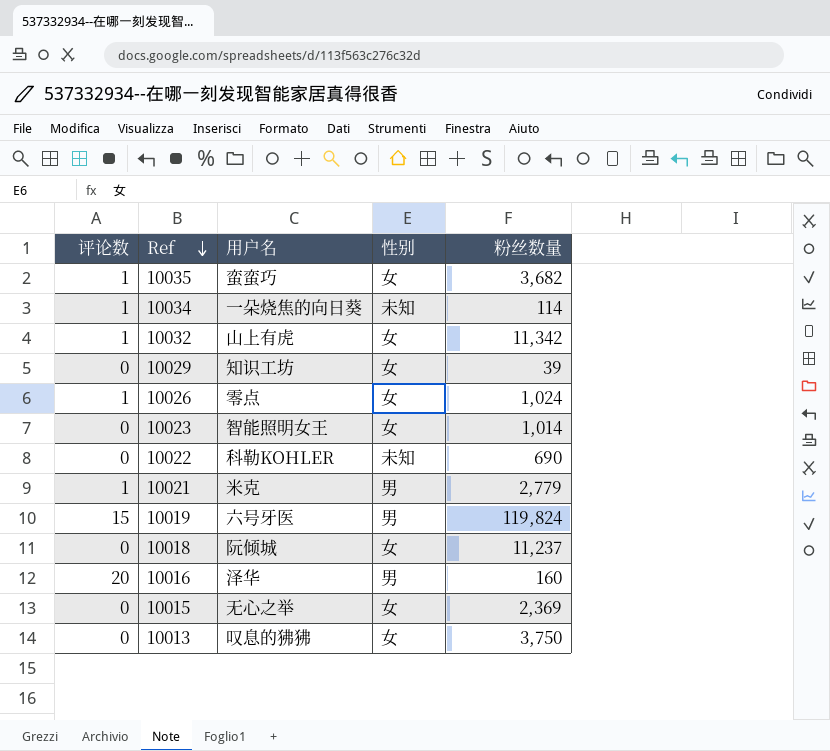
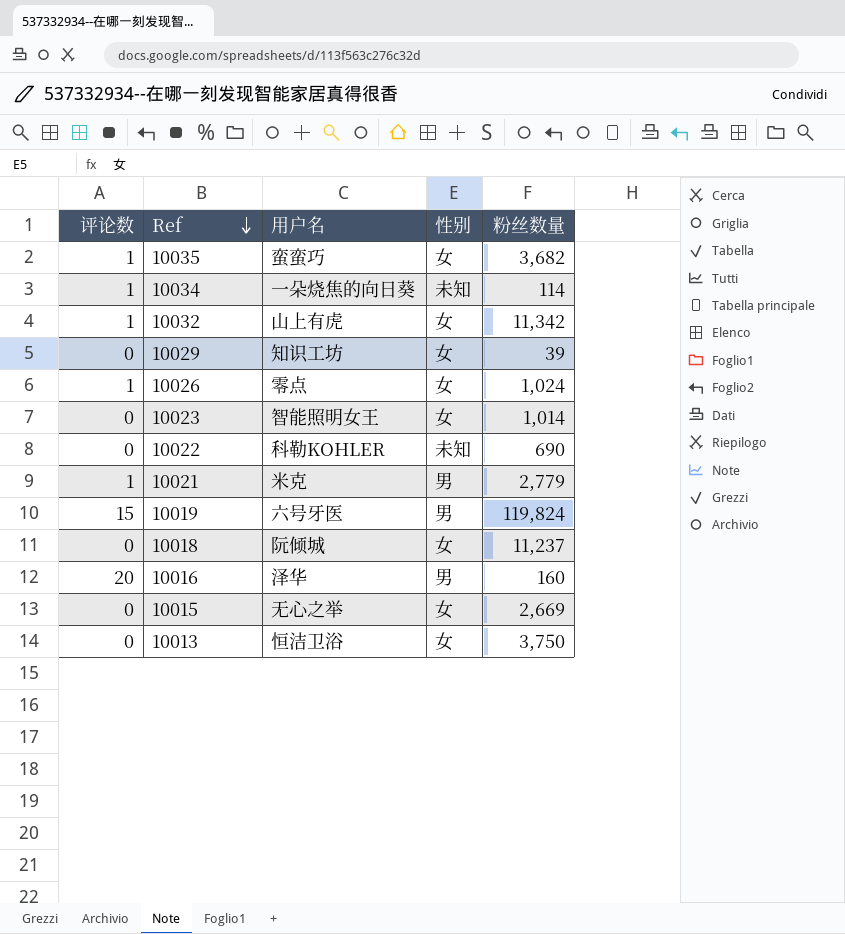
10015 | 粉丝数量: 2,369 -> 2,669
10013 | 用户名: 叹息的狒狒 -> 恒洁卫浴

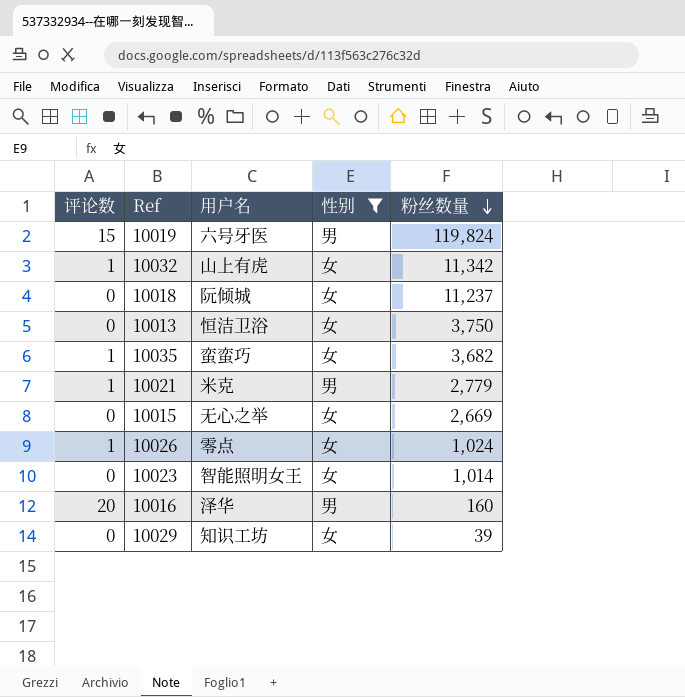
filter: none -> 性别 != 未知
row order: Ref descending -> 粉丝数量 descending

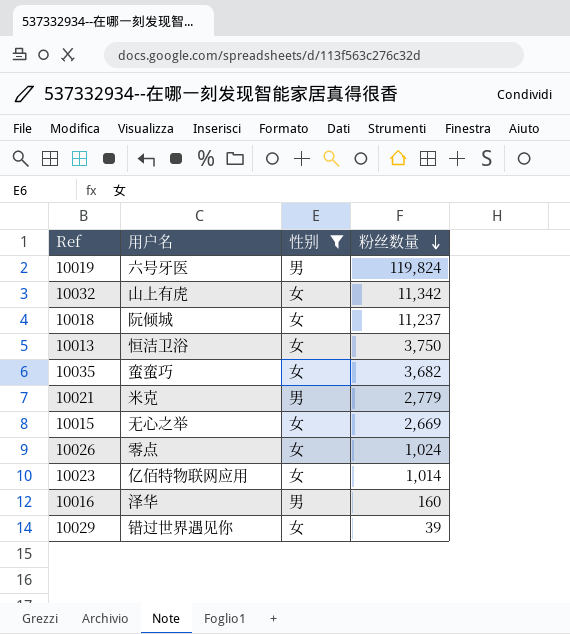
column 评论数 | position: 1 -> none
10023 | 用户名: 智能照明女王 -> 亿佰特物联网应用
10029 | 用户名: 知识工坊 -> 错过世界遇见你

